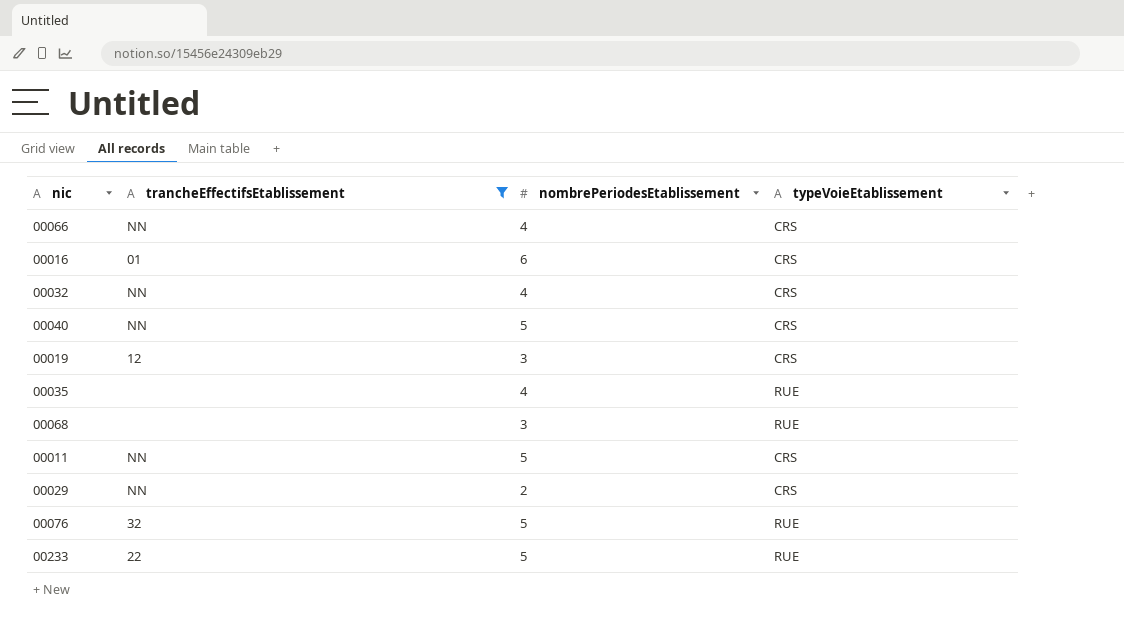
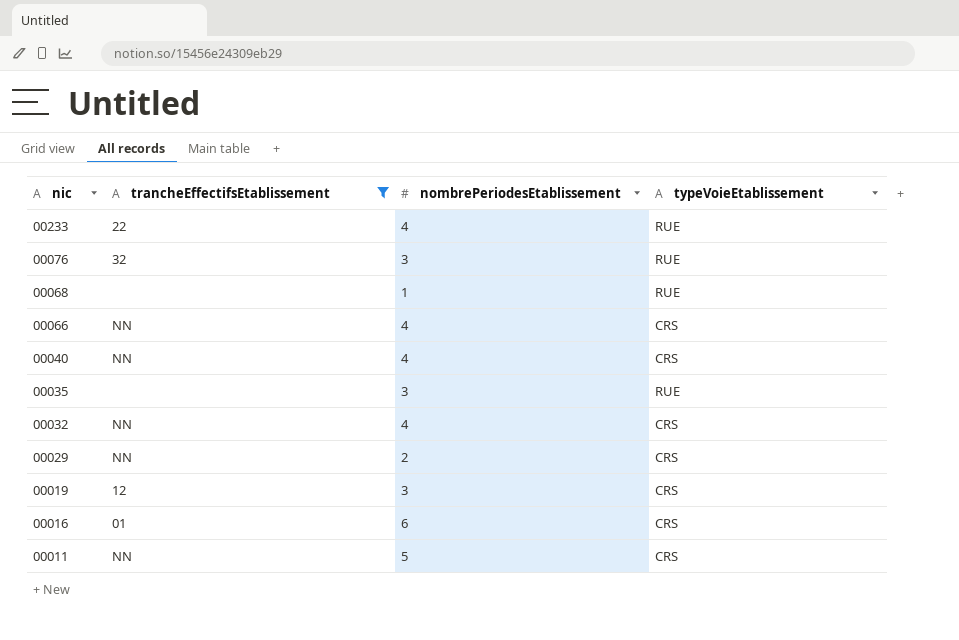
row order: none -> nic descending
00233 | nombrePeriodesEtablissement: 5 -> 4
00076 | nombrePeriodesEtablissement: 5 -> 3
00068 | nombrePeriodesEtablissement: 3 -> 1
00040 | nombrePeriodesEtablissement: 5 -> 4
00035 | nombrePeriodesEtablissement: 4 -> 3

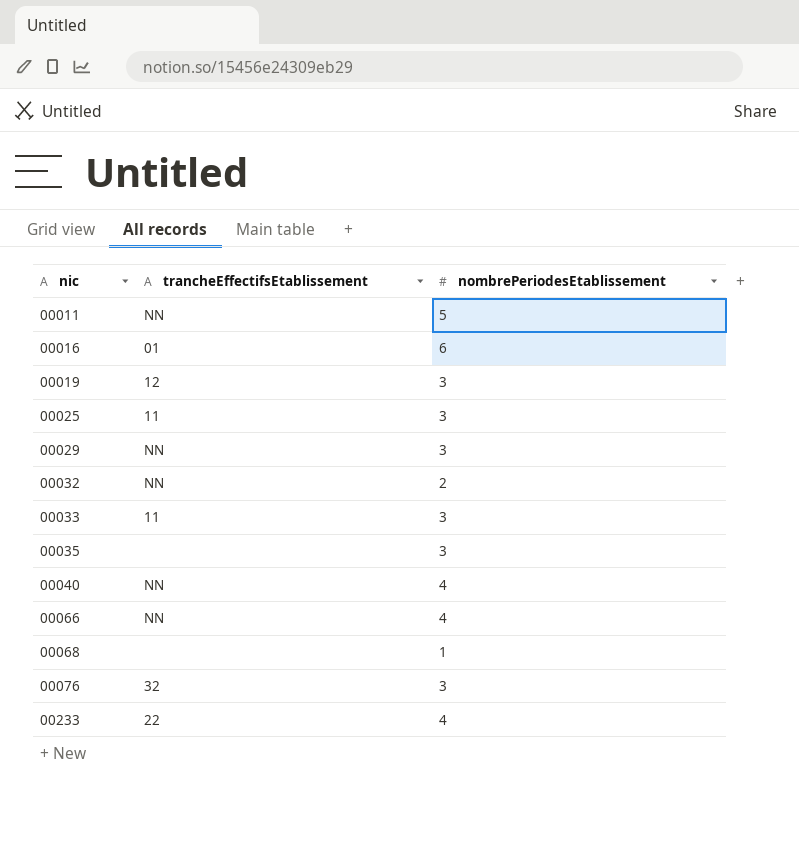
filter: trancheEffectifsEtablissement != 11 -> none
row order: nic descending -> nic ascending
column typeVoieEtablissement | position: 4 -> none
00029 | nombrePeriodesEtablissement: 2 -> 3
00032 | nombrePeriodesEtablissement: 4 -> 2

